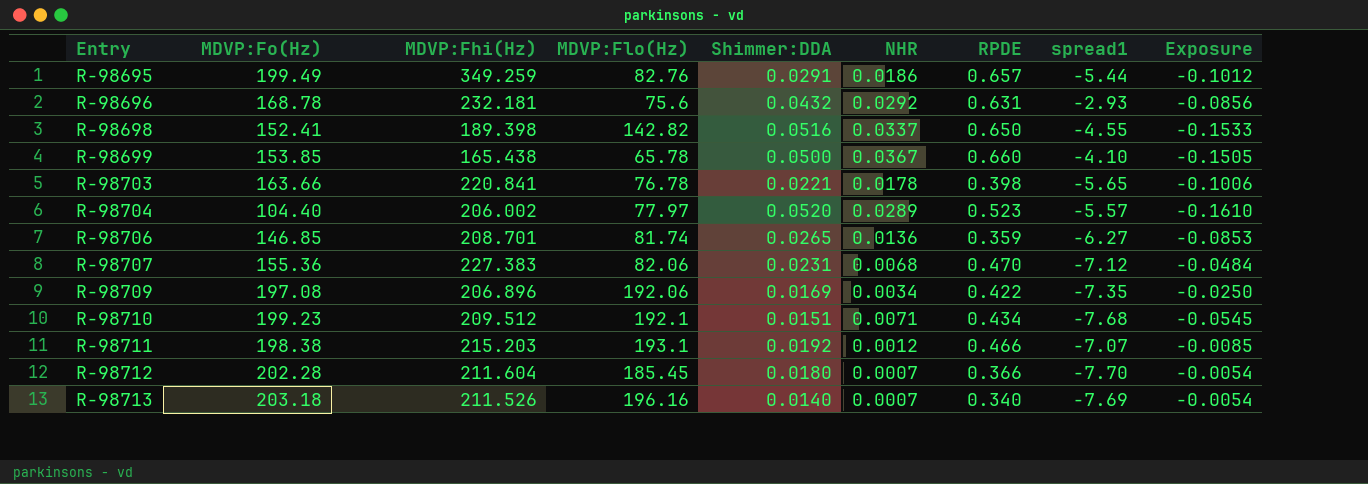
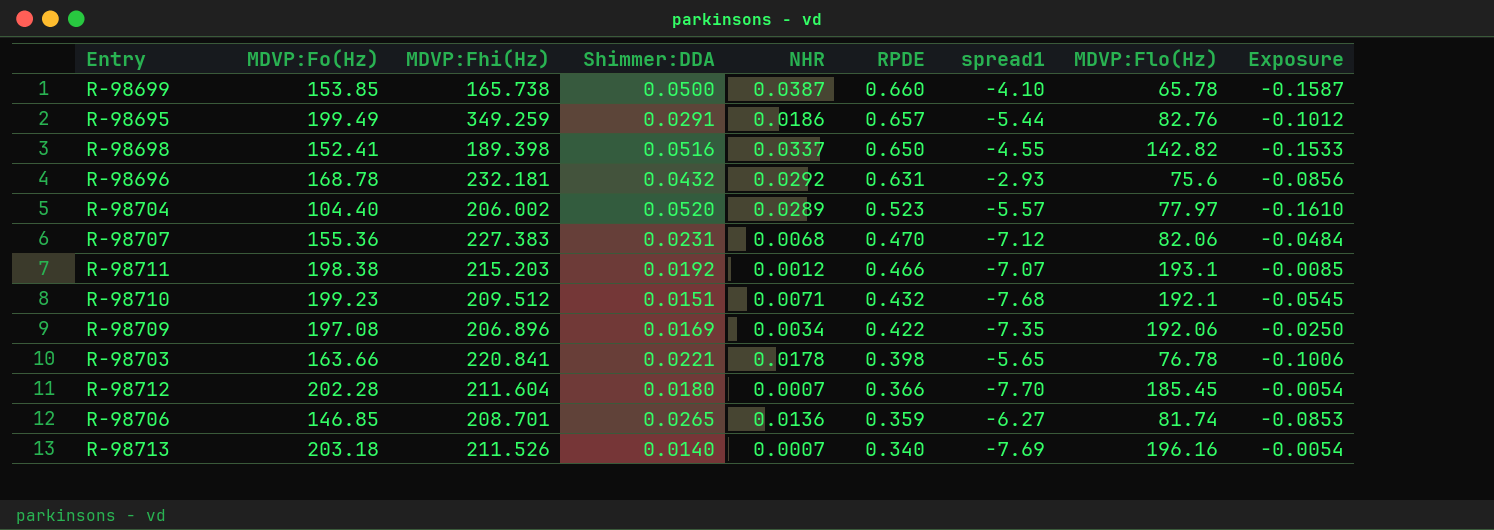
row order: Entry ascending -> RPDE descending
column MDVP:Flo(Hz) | position: 4 -> 8
R-98699 | MDVP:Fhi(Hz): 165.438 -> 165.738
R-98699 | NHR: 0.0367 -> 0.0387
R-98699 | Exposure: -0.1505 -> -0.1587
R-98710 | RPDE: 0.434 -> 0.432

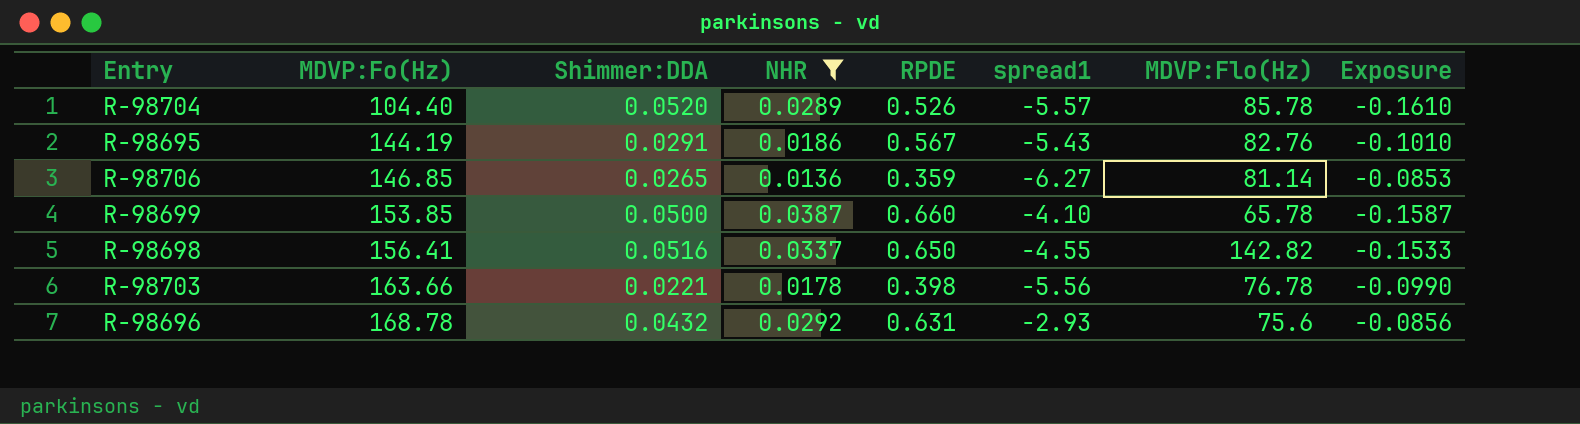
filter: none -> NHR >= 0.0136
row order: RPDE descending -> MDVP:Fo(Hz) ascending
column MDVP:Fhi(Hz) | position: 3 -> none
R-98704 | RPDE: 0.523 -> 0.526
R-98704 | MDVP:Flo(Hz): 77.97 -> 85.78
R-98695 | MDVP:Fo(Hz): 199.49 -> 144.19
R-98695 | RPDE: 0.657 -> 0.567
R-98695 | spread1: -5.44 -> -5.43
R-98695 | Exposure: -0.1012 -> -0.1010
R-98706 | MDVP:Flo(Hz): 81.74 -> 81.14
R-98698 | MDVP:Fo(Hz): 152.41 -> 156.41
R-98703 | spread1: -5.65 -> -5.56
R-98703 | Exposure: -0.1006 -> -0.0990

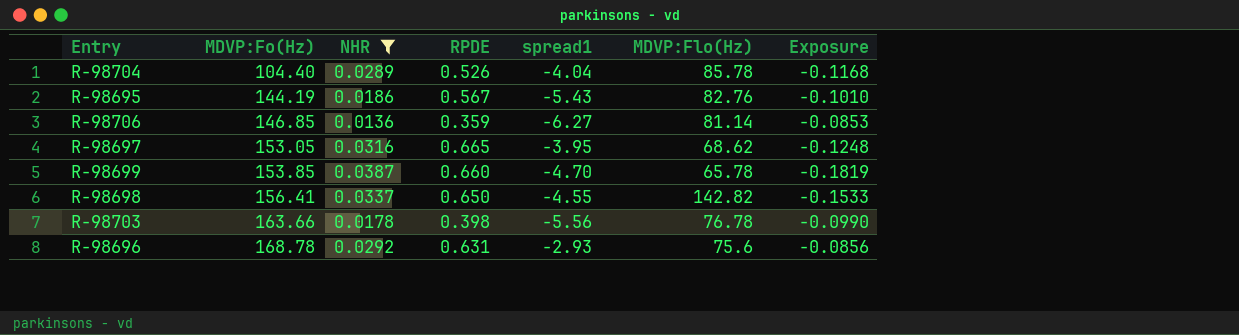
column Shimmer:DDA | position: 3 -> none
R-98704 | spread1: -5.57 -> -4.04
R-98704 | Exposure: -0.1610 -> -0.1168
row R-98697: none -> 153.05 | 0.0316 | 0.665 | -3.95 | 68.62 | -0.1248
R-98699 | spread1: -4.10 -> -4.70
R-98699 | Exposure: -0.1587 -> -0.1819

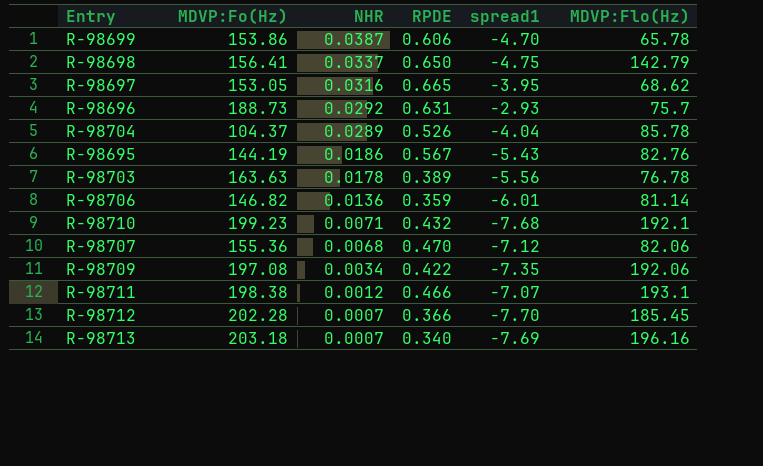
filter: NHR >= 0.0136 -> none
row order: MDVP:Fo(Hz) ascending -> NHR descending
column Exposure | formula: [NHR] * [spread1] -> none
R-98699 | MDVP:Fo(Hz): 153.85 -> 153.86
R-98699 | RPDE: 0.660 -> 0.606
R-98698 | spread1: -4.55 -> -4.75
R-98698 | MDVP:Flo(Hz): 142.82 -> 142.79
R-98696 | MDVP:Fo(Hz): 168.78 -> 188.73
R-98696 | MDVP:Flo(Hz): 75.6 -> 75.7
R-98704 | MDVP:Fo(Hz): 104.40 -> 104.37
R-98703 | MDVP:Fo(Hz): 163.66 -> 163.63
R-98703 | RPDE: 0.398 -> 0.389
R-98706 | MDVP:Fo(Hz): 146.85 -> 146.82
R-98706 | spread1: -6.27 -> -6.01

